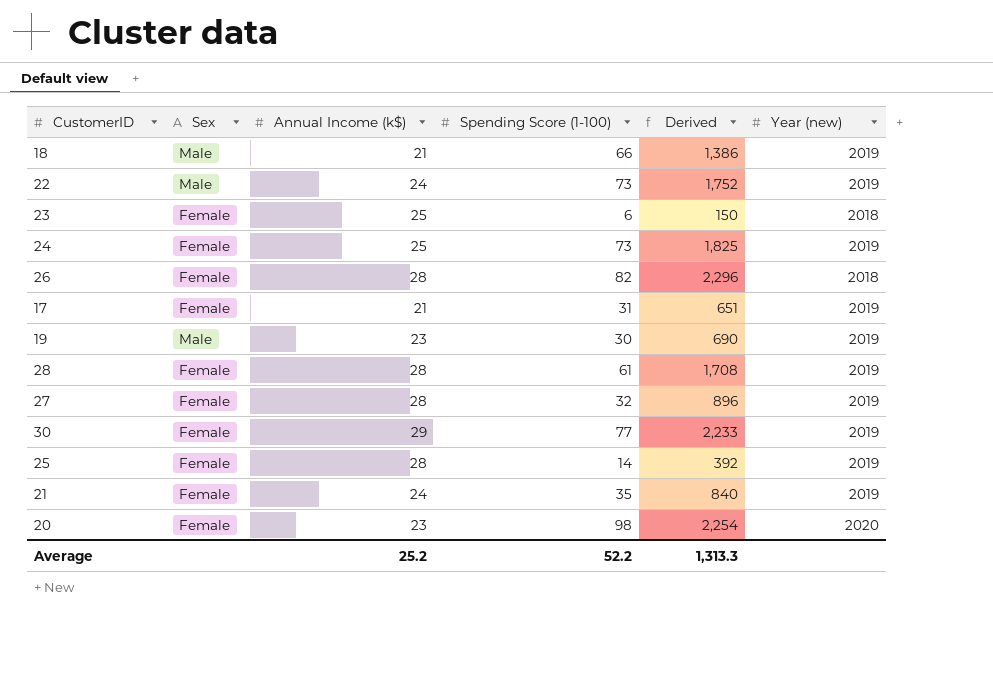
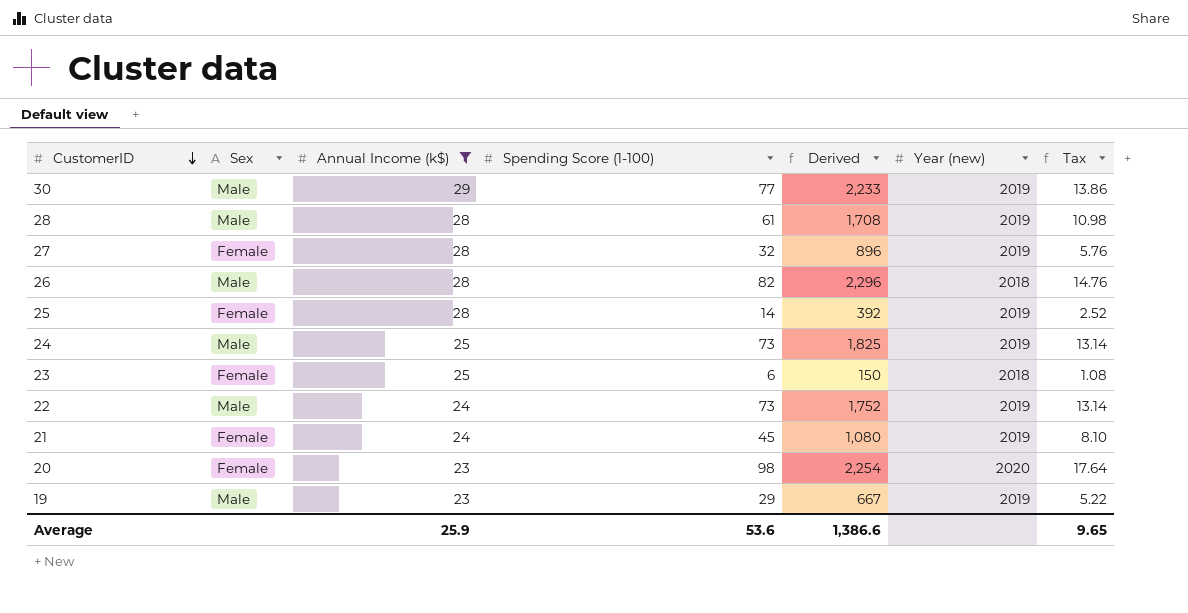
filter: none -> Annual Income (k$) != 21
row order: none -> CustomerID descending
column Tax | formula: none -> [Spending Score (1-100)] * 0.18
30 | Sex: Female -> Male
28 | Sex: Female -> Male
26 | Sex: Female -> Male
24 | Sex: Female -> Male
21 | Spending Score (1-100): 35 -> 45
21 | Derived: 840 -> 1,080
19 | Spending Score (1-100): 30 -> 29
19 | Derived: 690 -> 667
Average | Annual Income (k$): 25.2 -> 25.9
Average | Spending Score (1-100): 52.2 -> 53.6
Average | Derived: 1,313.3 -> 1,386.6

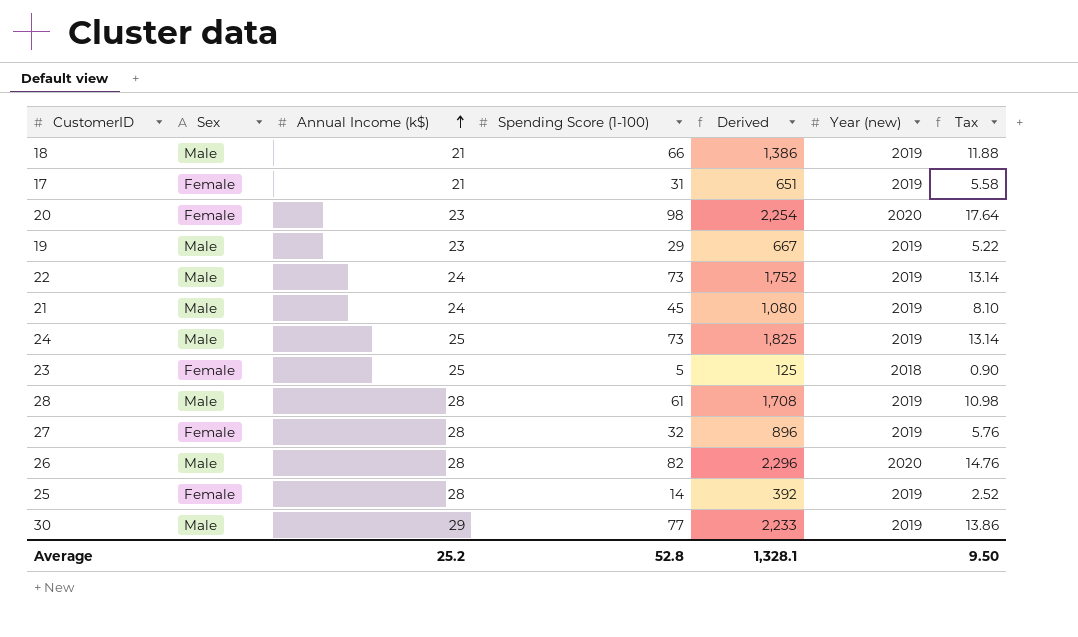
filter: Annual Income (k$) != 21 -> none
row order: CustomerID descending -> Annual Income (k$) ascending
21 | Sex: Female -> Male
23 | Spending Score (1-100): 6 -> 5
23 | Derived: 150 -> 125
23 | Tax: 1.08 -> 0.90
26 | Year (new): 2018 -> 2020
Average | Annual Income (k$): 25.9 -> 25.2
Average | Spending Score (1-100): 53.6 -> 52.8
Average | Derived: 1,386.6 -> 1,328.1
Average | Tax: 9.65 -> 9.50

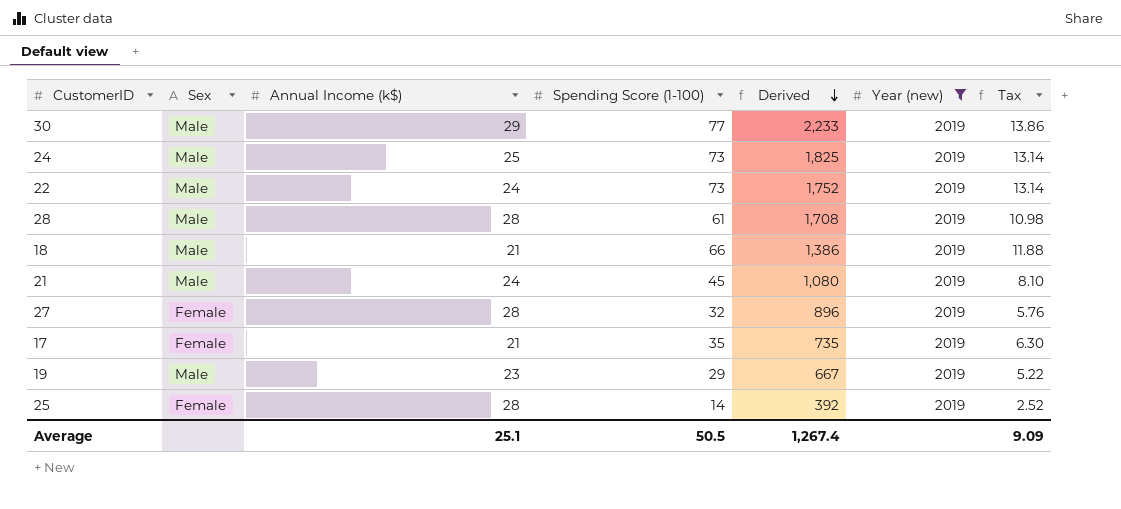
filter: none -> Year (new) = 2019
row order: Annual Income (k$) ascending -> Derived descending
17 | Spending Score (1-100): 31 -> 35
17 | Derived: 651 -> 735
17 | Tax: 5.58 -> 6.30
Average | Annual Income (k$): 25.2 -> 25.1
Average | Spending Score (1-100): 52.8 -> 50.5
Average | Derived: 1,328.1 -> 1,267.4
Average | Tax: 9.50 -> 9.09

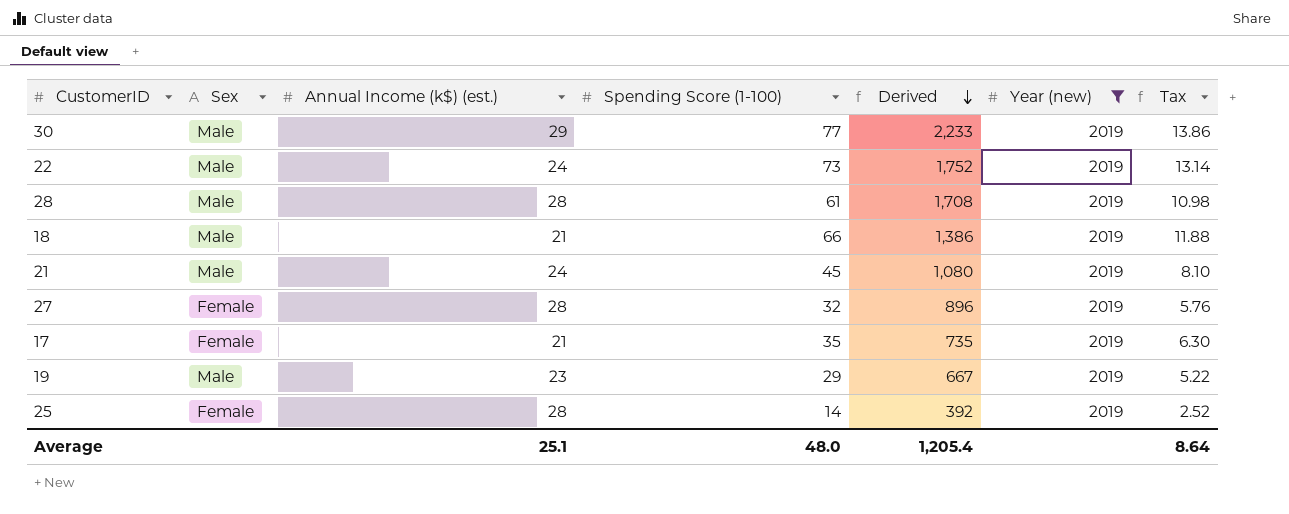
column name: Annual Income (k$) -> Annual Income (k$) (est.)
row 24: Male | 25 | 73 | 1,825 | 2019 | 13.14 -> none
Average | Spending Score (1-100): 50.5 -> 48.0
Average | Derived: 1,267.4 -> 1,205.4
Average | Tax: 9.09 -> 8.64

